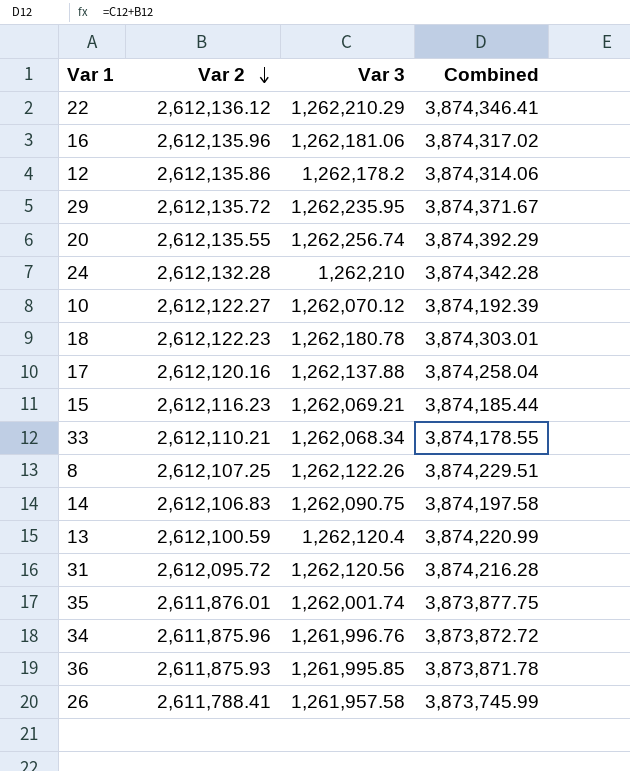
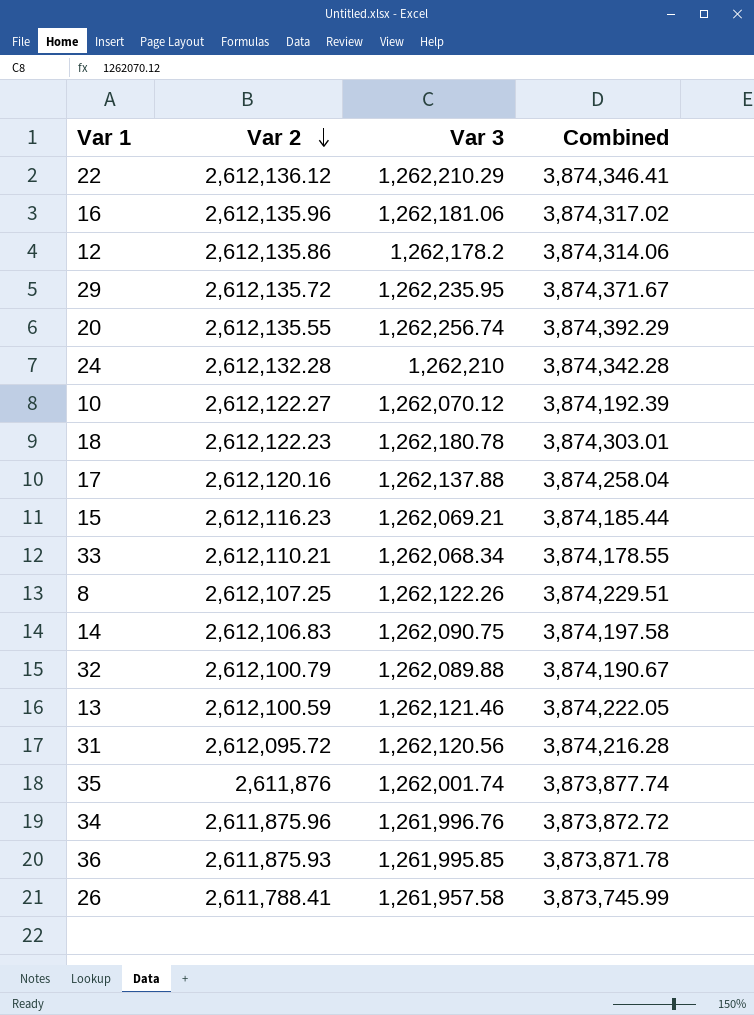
row 32: none -> 2,612,100.79 | 1,262,089.88 | 3,874,190.67
13 | Var 3: 1,262,120.4 -> 1,262,121.46
13 | Combined: 3,874,220.99 -> 3,874,222.05
35 | Var 2: 2,611,876.01 -> 2,611,876
35 | Combined: 3,873,877.75 -> 3,873,877.74

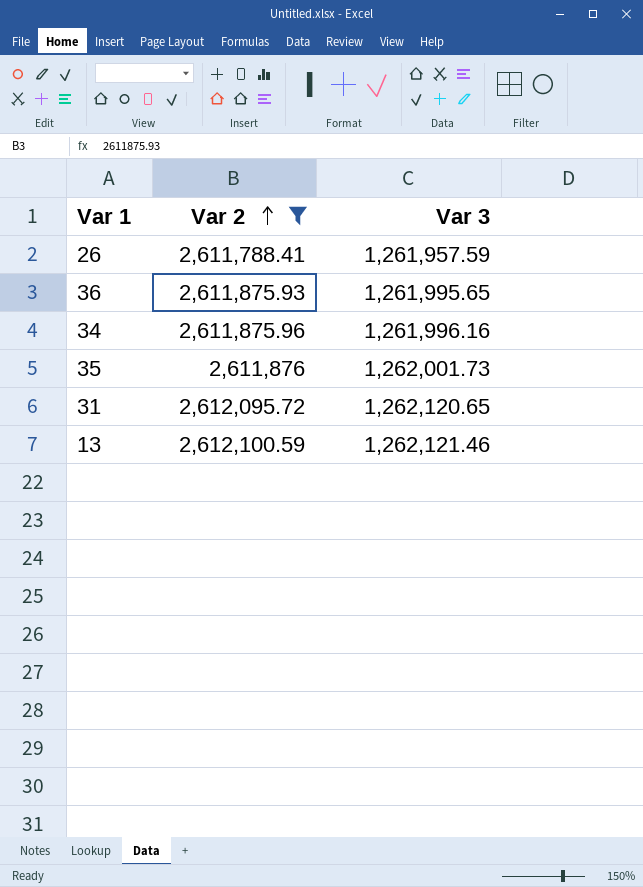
filter: none -> Var 2 <= 2,612,100.59
row order: Var 2 descending -> Var 2 ascending
column Combined | formula: [Var 2] + [Var 3] -> none
26 | Var 3: 1,261,957.58 -> 1,261,957.59
36 | Var 3: 1,261,995.85 -> 1,261,995.65
34 | Var 3: 1,261,996.76 -> 1,261,996.16
35 | Var 3: 1,262,001.74 -> 1,262,001.73
31 | Var 3: 1,262,120.56 -> 1,262,120.65

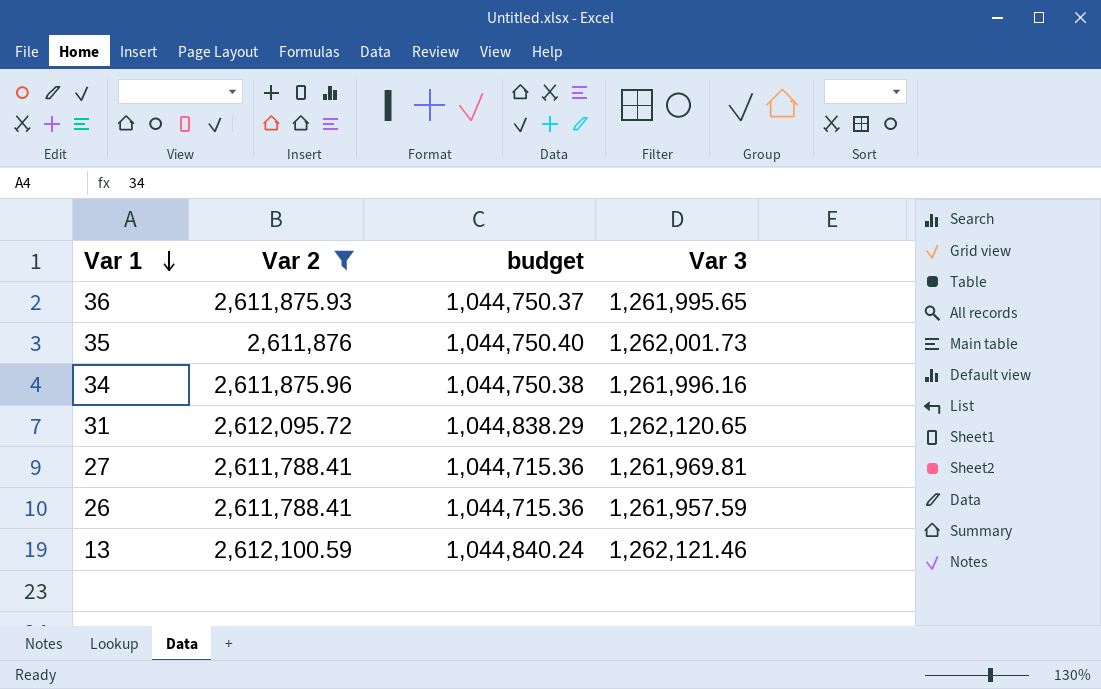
row order: Var 2 ascending -> Var 1 descending
column budget | formula: none -> [Var 2] * 0.4
row 27: none -> 2,611,788.41 | 1,044,715.36 | 1,261,969.81

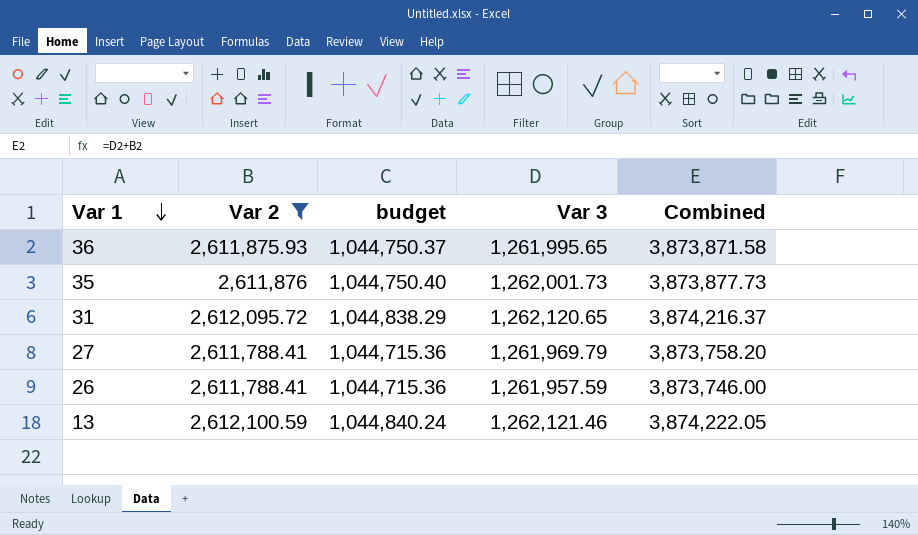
column Combined | formula: none -> [Var 2] + [Var 3]
row 34: 2,611,875.96 | 1,044,750.38 | 1,261,996.16 -> none
27 | Var 3: 1,261,969.81 -> 1,261,969.79

